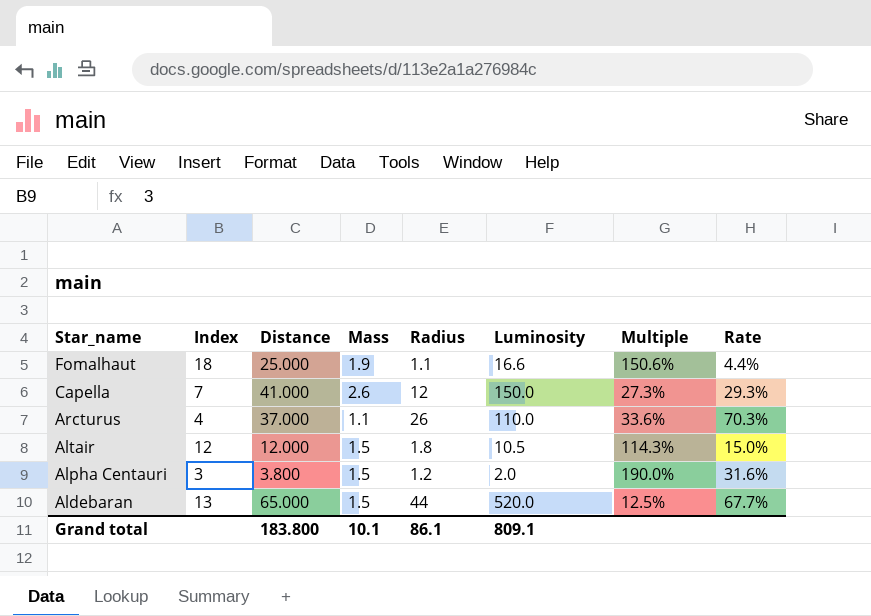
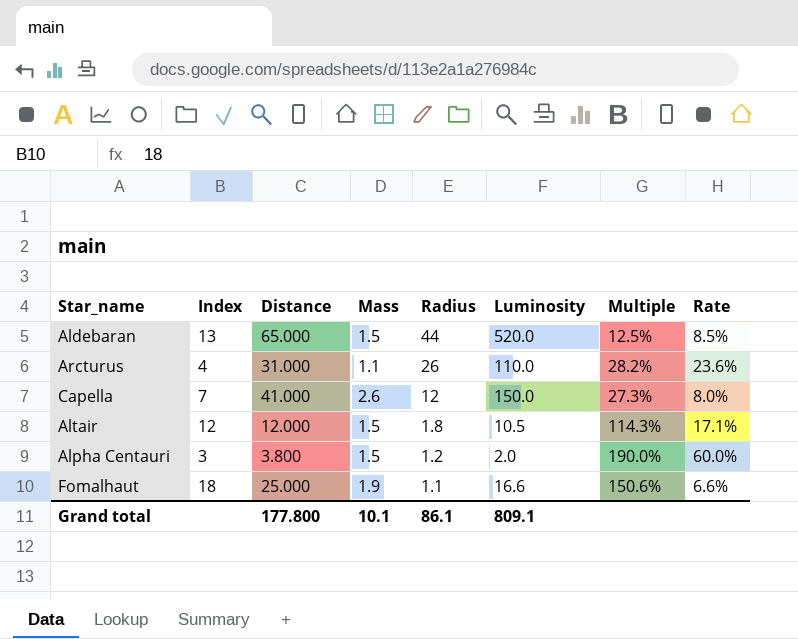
row order: Star_name descending -> Radius descending
column Rate | formula: [Radius] / [Distance] -> [Radius] / [Luminosity]
Arcturus | Distance: 37.000 -> 31.000
Arcturus | Multiple: 33.6% -> 28.2%
Grand total | Distance: 183.800 -> 177.800

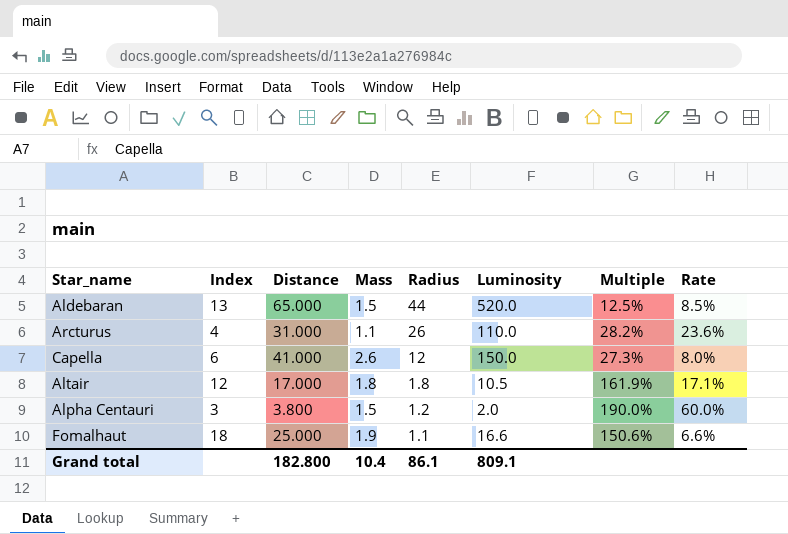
Capella | Index: 7 -> 6
Altair | Distance: 12.000 -> 17.000
Altair | Mass: 1.5 -> 1.8
Altair | Multiple: 114.3% -> 161.9%
Grand total | Distance: 177.800 -> 182.800
Grand total | Mass: 10.1 -> 10.4

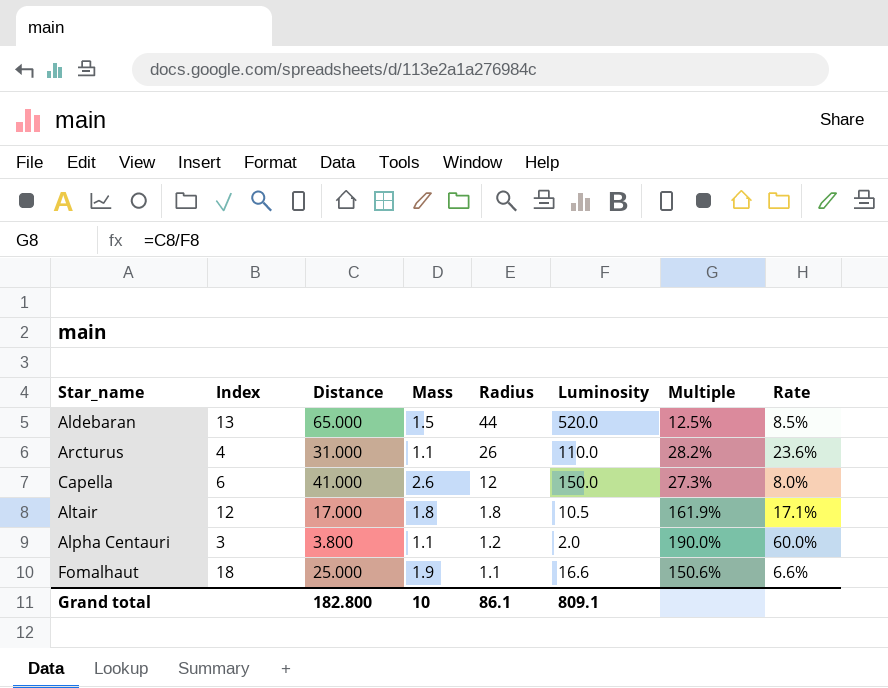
Alpha Centauri | Mass: 1.5 -> 1.1
Grand total | Mass: 10.4 -> 10

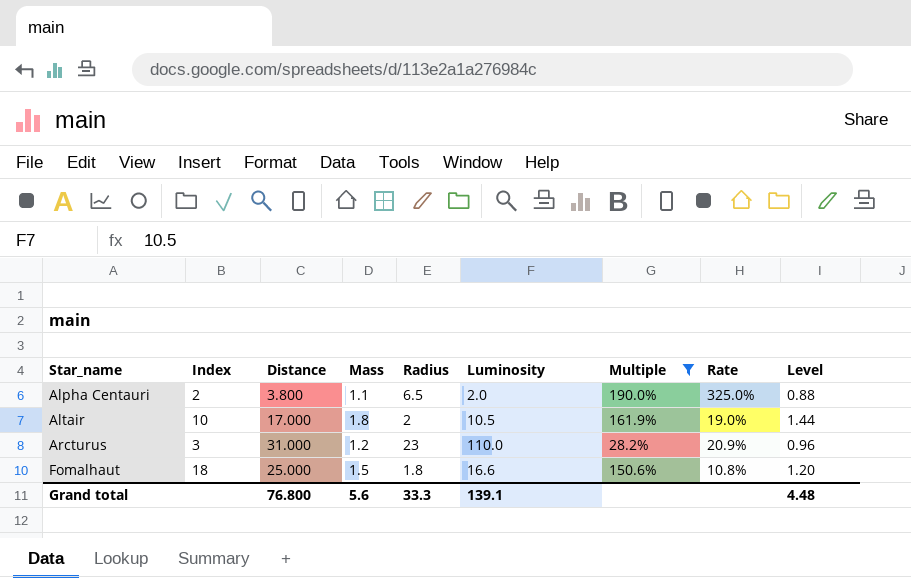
filter: none -> Multiple >= 28.2%
row order: Radius descending -> Star_name ascending
column Level | formula: none -> [Mass] * 0.8
Alpha Centauri | Index: 3 -> 2
Alpha Centauri | Radius: 1.2 -> 6.5
Alpha Centauri | Rate: 60.0% -> 325.0%
Altair | Index: 12 -> 10
Altair | Radius: 1.8 -> 2
Altair | Rate: 17.1% -> 19.0%
Arcturus | Index: 4 -> 3
Arcturus | Mass: 1.1 -> 1.2
Arcturus | Radius: 26 -> 23
Arcturus | Rate: 23.6% -> 20.9%
Fomalhaut | Mass: 1.9 -> 1.5
Fomalhaut | Radius: 1.1 -> 1.8
Fomalhaut | Rate: 6.6% -> 10.8%
Grand total | Distance: 182.800 -> 76.800
Grand total | Mass: 10 -> 5.6
Grand total | Radius: 86.1 -> 33.3
Grand total | Luminosity: 809.1 -> 139.1

